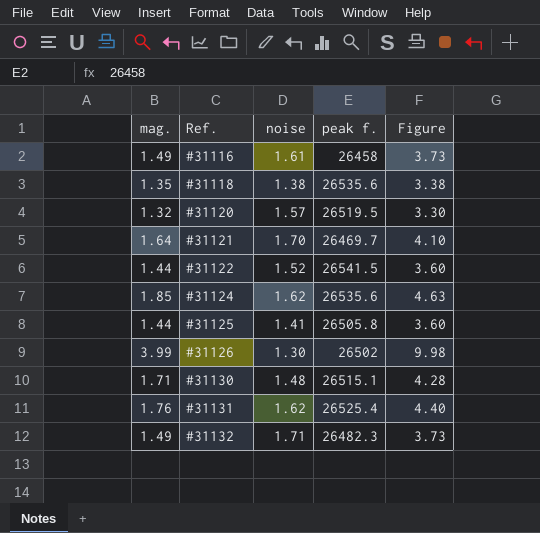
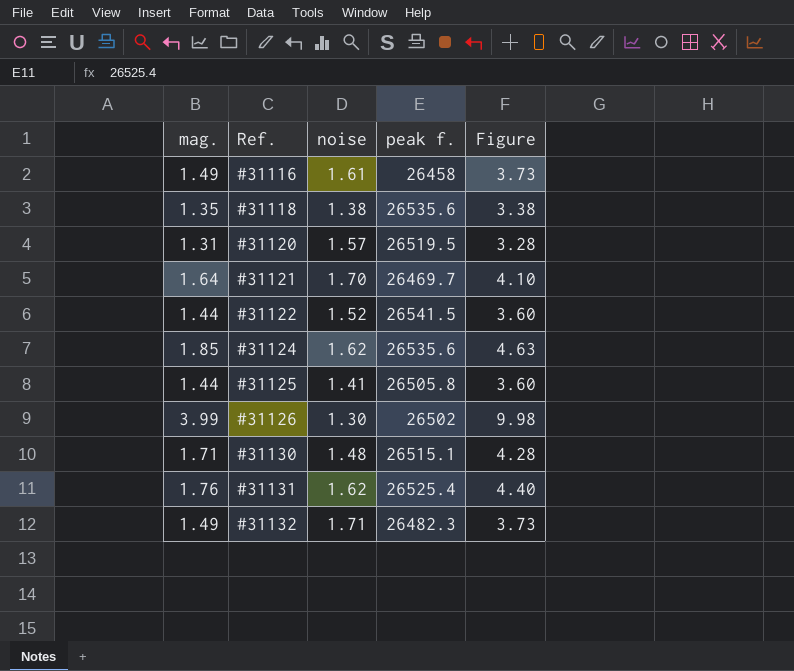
#31120 | mag.: 1.32 -> 1.31
#31120 | Figure: 3.30 -> 3.28

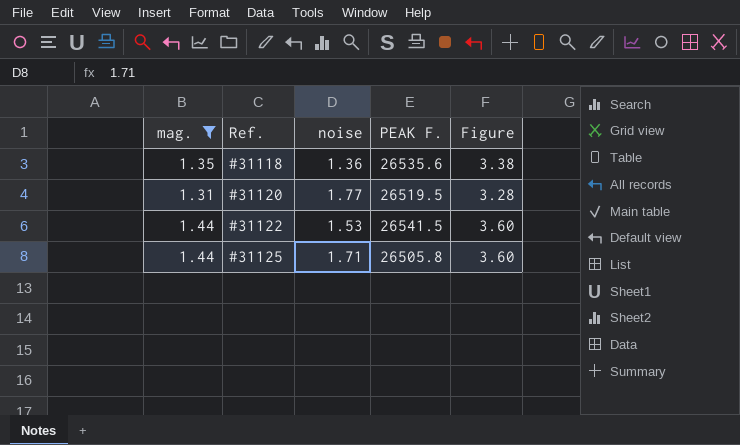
filter: none -> mag. <= 1.44
column name: peak f. -> PEAK F.
#31118 | noise: 1.38 -> 1.36
#31120 | noise: 1.57 -> 1.77
#31122 | noise: 1.52 -> 1.53
#31125 | noise: 1.41 -> 1.71

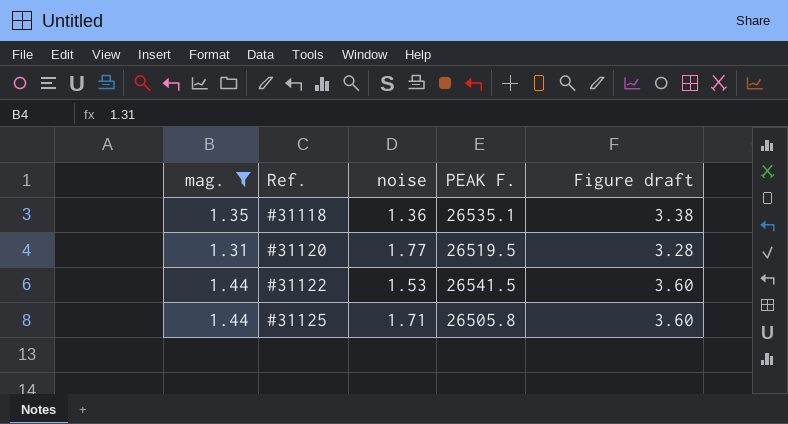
column name: Figure -> Figure draft
#31118 | PEAK F.: 26535.6 -> 26535.1

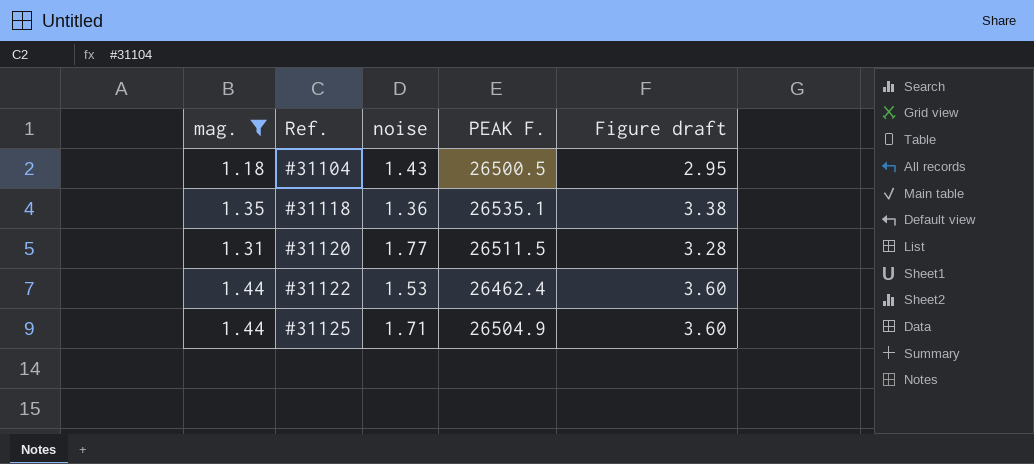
row #31104: none -> 1.18 | 1.43 | 26500.5 | 2.95
#31120 | PEAK F.: 26519.5 -> 26511.5
#31122 | PEAK F.: 26541.5 -> 26462.4
#31125 | PEAK F.: 26505.8 -> 26504.9

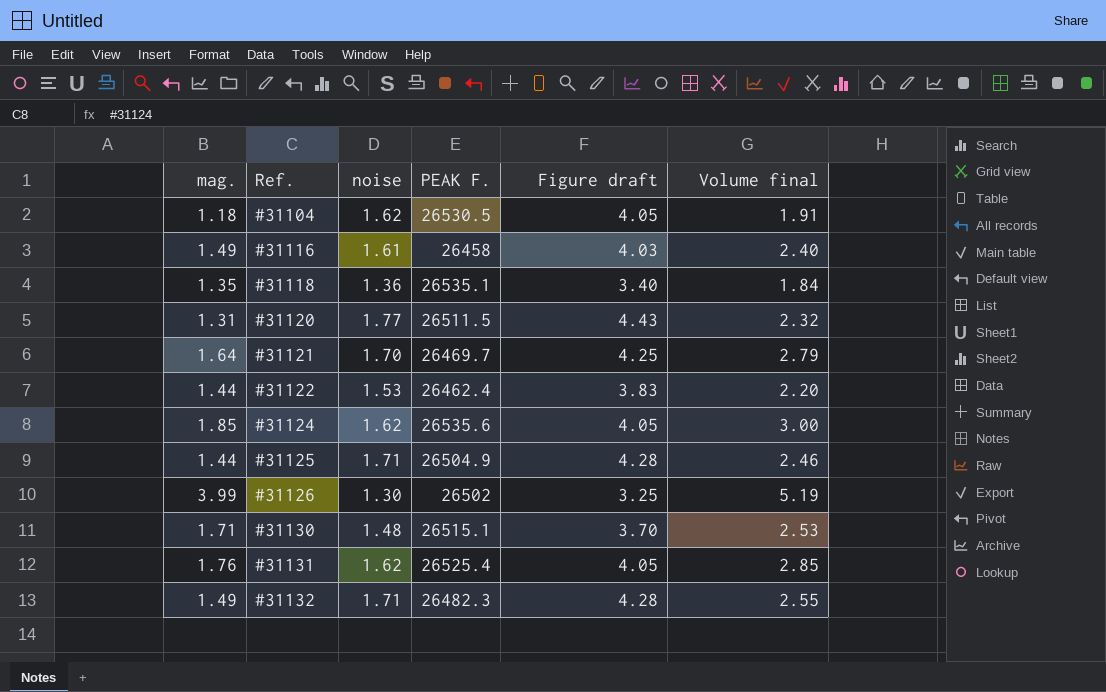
filter: mag. <= 1.44 -> none
column Figure draft | formula: [mag.] * 2.5 -> [noise] * 2.5
column Volume final | formula: none -> [mag.] * [noise]
#31104 | noise: 1.43 -> 1.62
#31104 | PEAK F.: 26500.5 -> 26530.5

